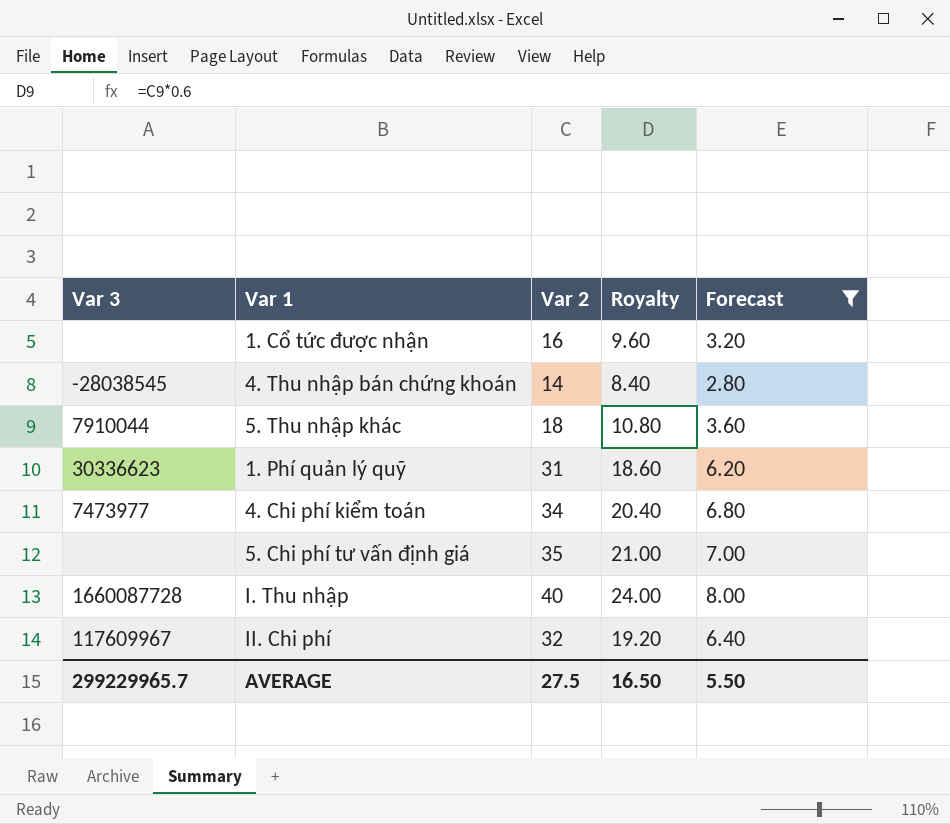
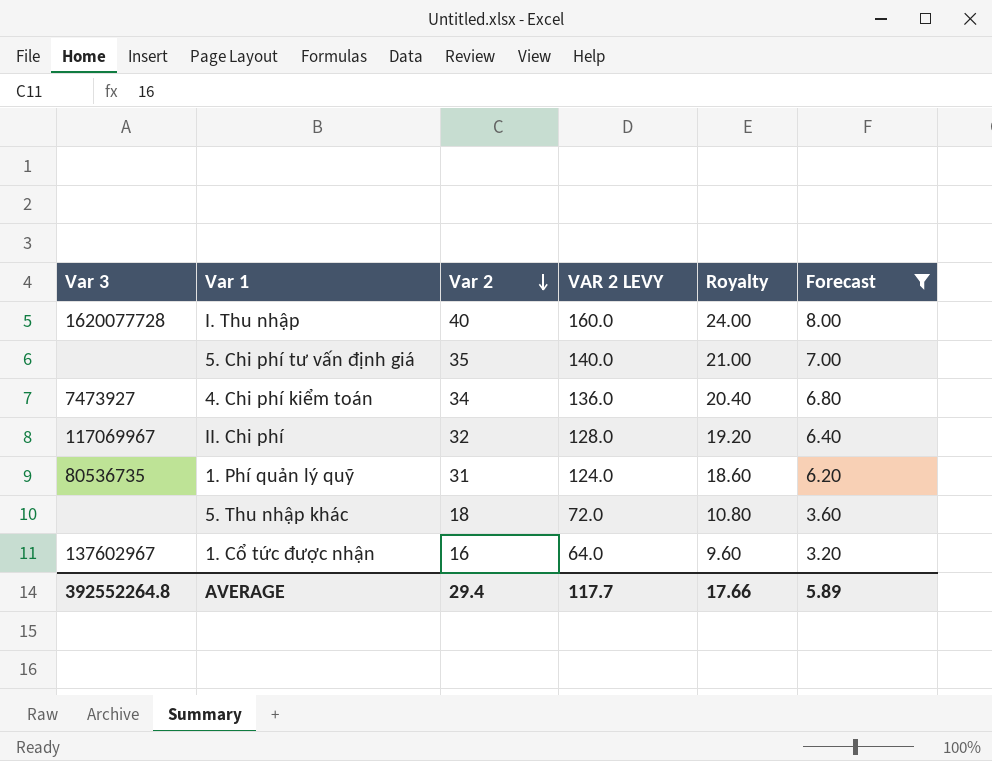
row order: none -> Var 2 descending
column VAR 2 LEVY | formula: none -> [Var 2] * 4
row 4. Thu nhập bán chứng khoán: -28038545 | 14 | 8.40 | 2.80 -> none
I. Thu nhập | Var 3: 1660087728 -> 1620077728
4. Chi phí kiểm toán | Var 3: 7473977 -> 7473927
II. Chi phí | Var 3: 117609967 -> 117069967
1. Phí quản lý quỹ | Var 3: 30336623 -> 80536735
5. Thu nhập khác | Var 3: 7910044 -> none
1. Cổ tức được nhận | Var 3: none -> 137602967
AVERAGE | Var 3: 299229965.7 -> 392552264.8
AVERAGE | Var 2: 27.5 -> 29.4
AVERAGE | Royalty: 16.50 -> 17.66
AVERAGE | Forecast: 5.50 -> 5.89

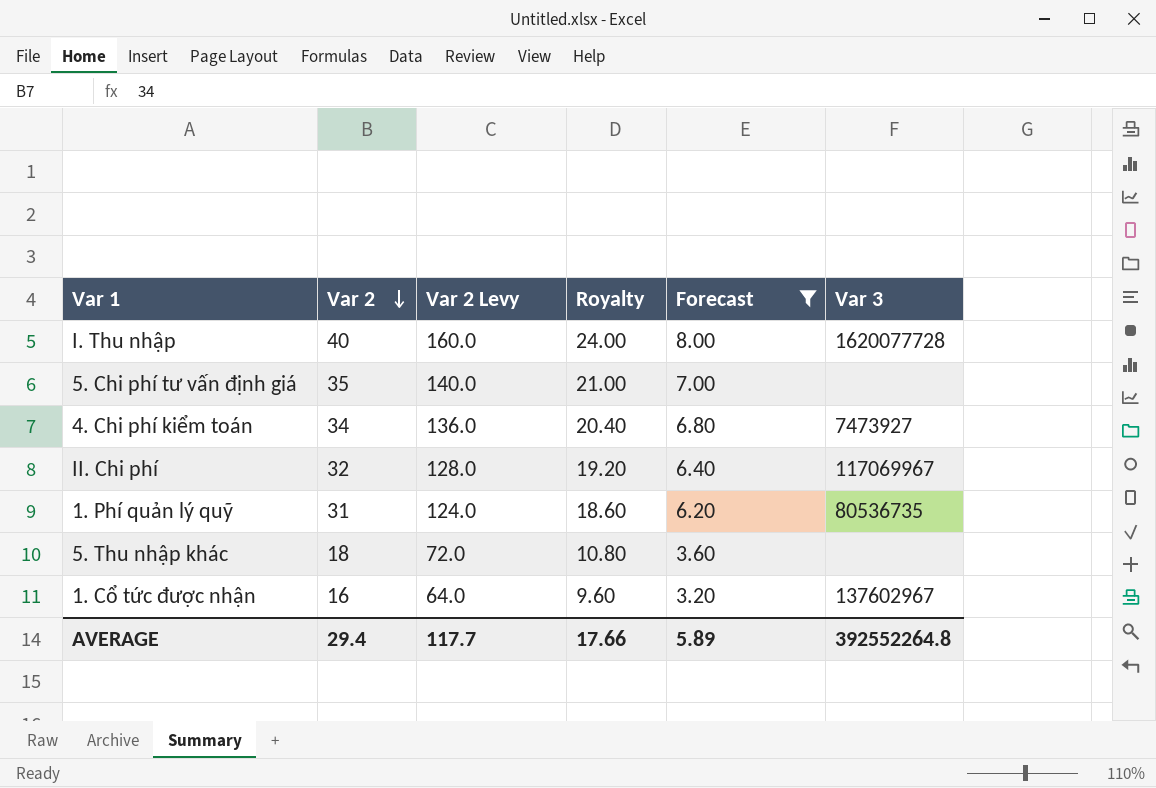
column name: VAR 2 LEVY -> Var 2 Levy
column Var 3 | position: 1 -> 6

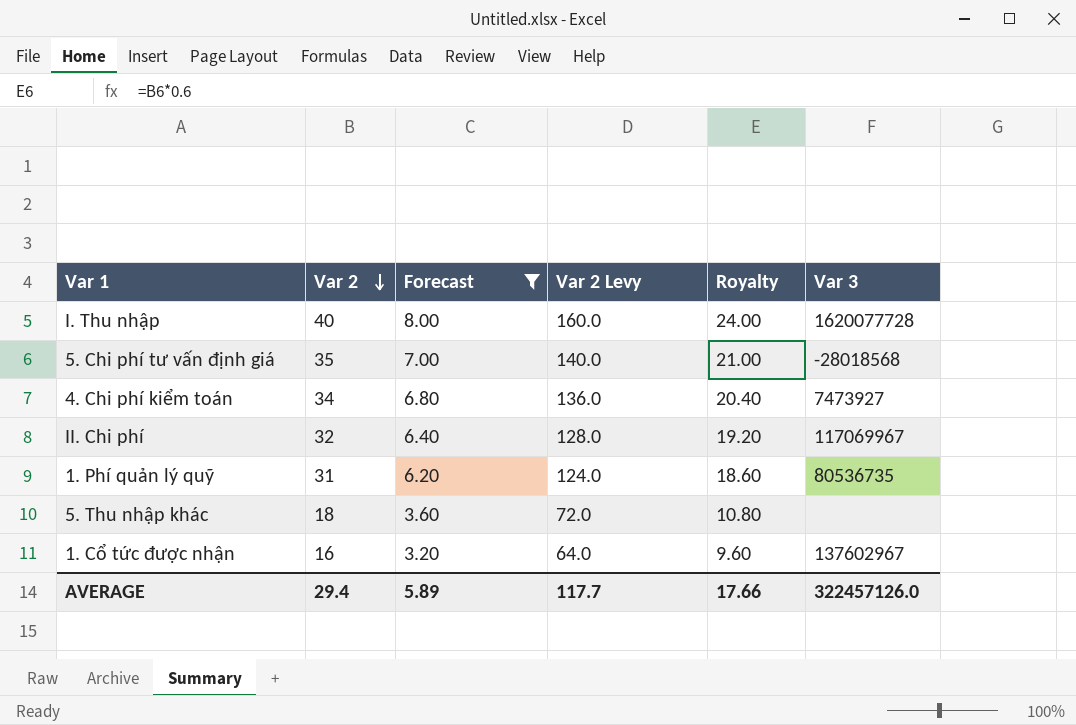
column Forecast | position: 5 -> 3
5. Chi phí tư vấn định giá | Var 3: none -> -28018568
AVERAGE | Var 3: 392552264.8 -> 322457126.0

